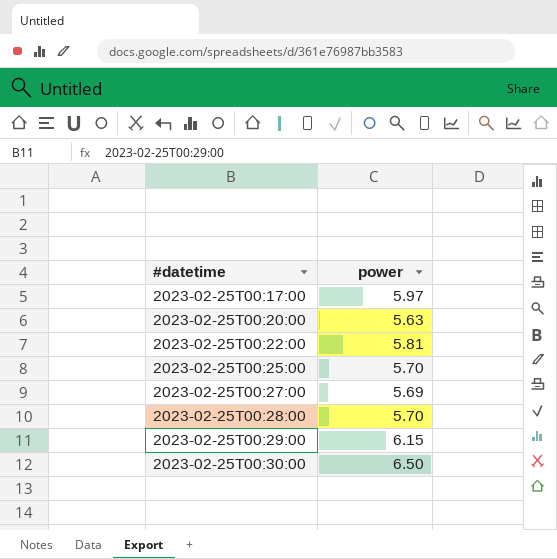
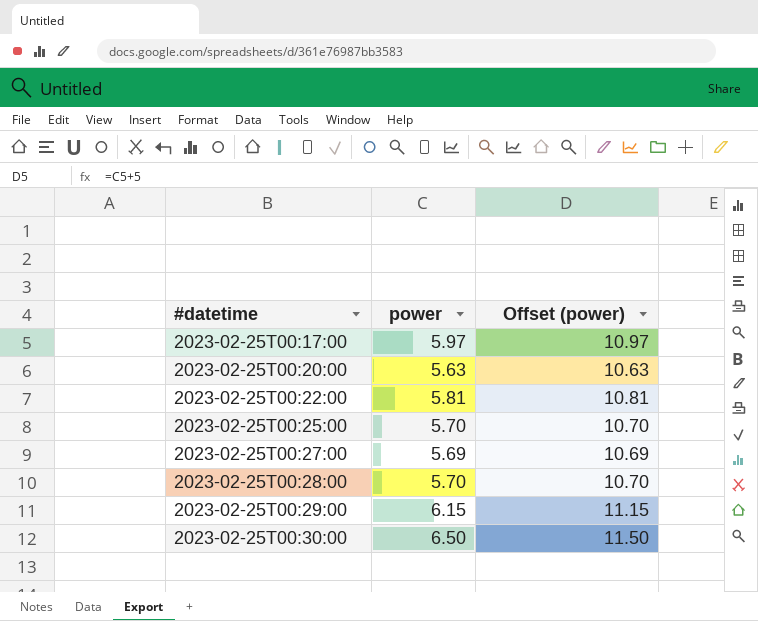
column Offset (power) | formula: none -> [power] + 5

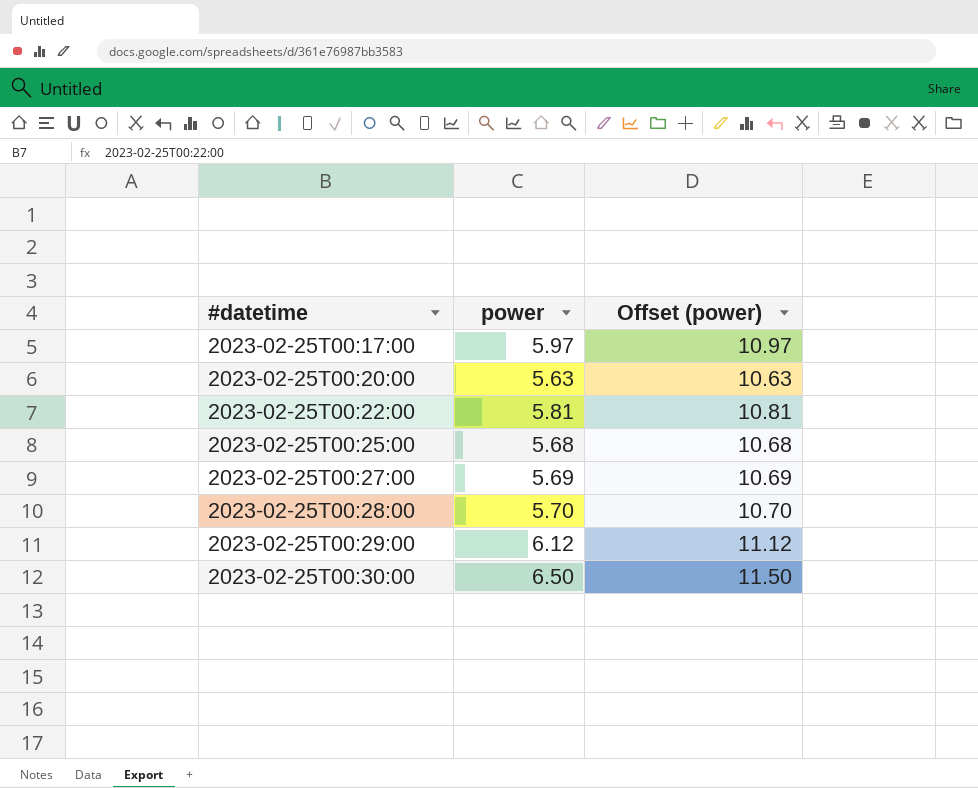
2023-02-25T00:25:00 | power: 5.70 -> 5.68
2023-02-25T00:25:00 | Offset (power): 10.70 -> 10.68
2023-02-25T00:29:00 | power: 6.15 -> 6.12
2023-02-25T00:29:00 | Offset (power): 11.15 -> 11.12

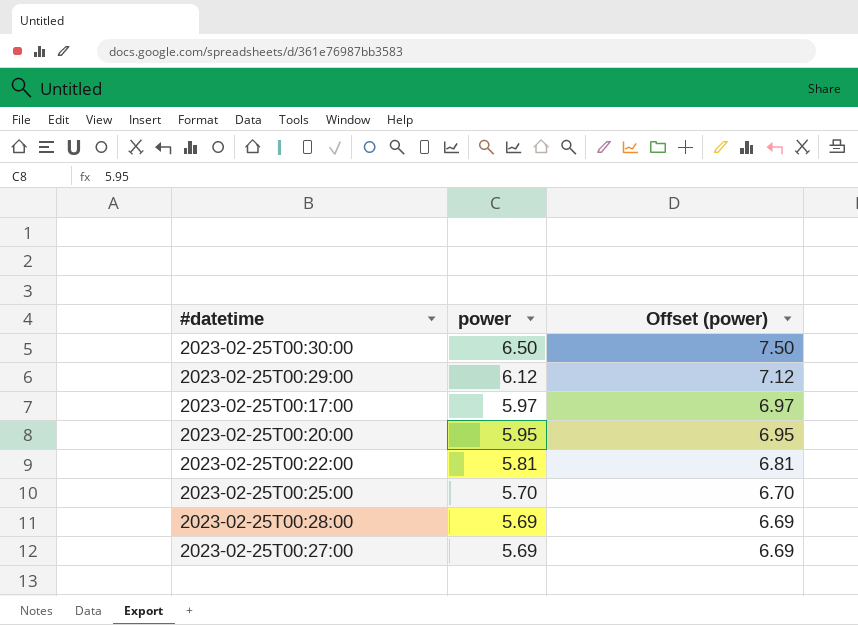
row order: #datetime ascending -> power descending
column Offset (power) | formula: [power] + 5 -> [power] + 1
2023-02-25T00:20:00 | power: 5.63 -> 5.95
2023-02-25T00:25:00 | power: 5.68 -> 5.70
2023-02-25T00:28:00 | power: 5.70 -> 5.69

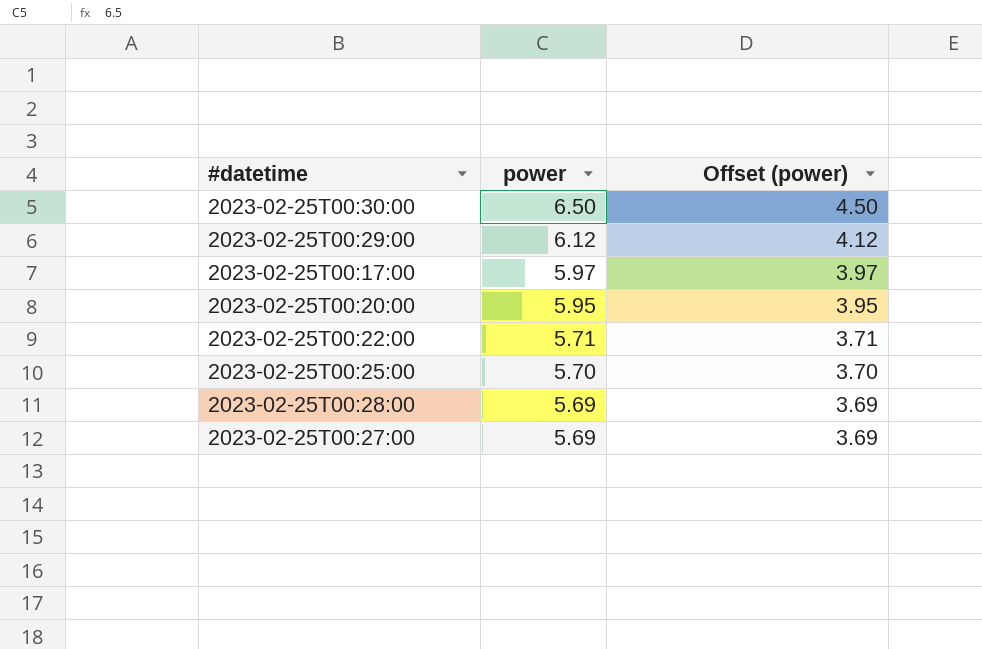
column Offset (power) | formula: [power] + 1 -> [power] - 2
2023-02-25T00:22:00 | power: 5.81 -> 5.71

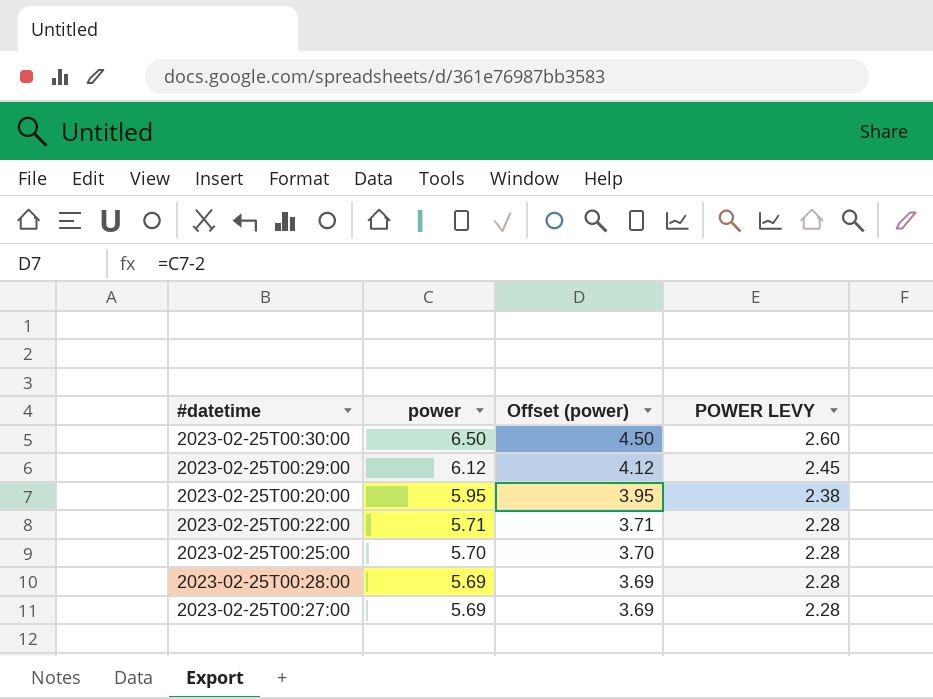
column POWER LEVY | formula: none -> [power] * 0.4
row 2023-02-25T00:17:00: 5.97 | 3.97 -> none

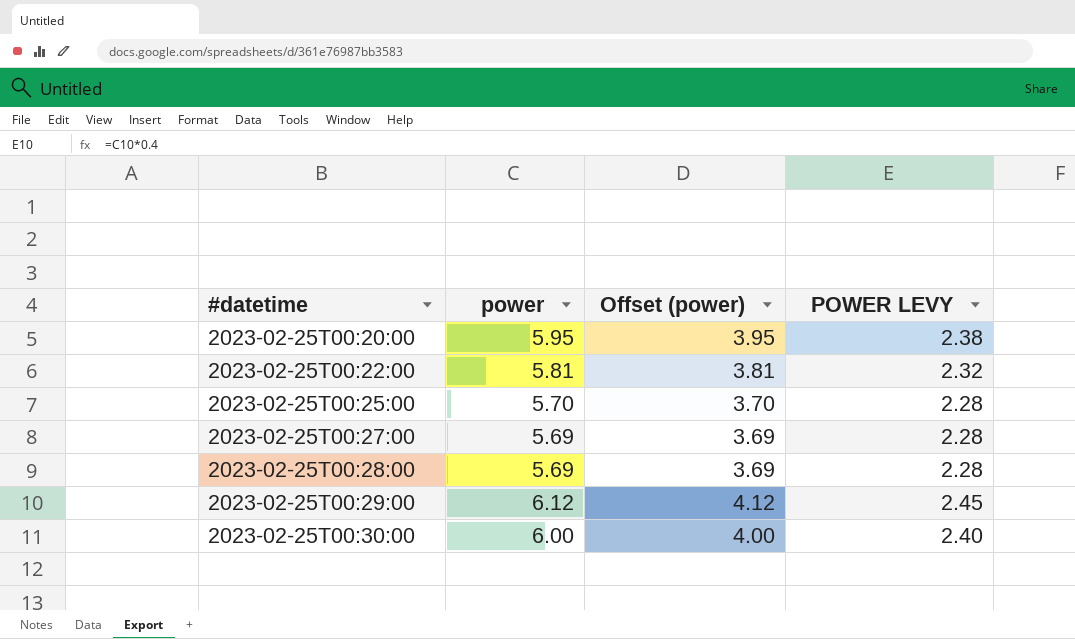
row order: power descending -> #datetime ascending
2023-02-25T00:22:00 | power: 5.71 -> 5.81
2023-02-25T00:22:00 | Offset (power): 3.71 -> 3.81
2023-02-25T00:22:00 | POWER LEVY: 2.28 -> 2.32
2023-02-25T00:30:00 | power: 6.50 -> 6.00
2023-02-25T00:30:00 | Offset (power): 4.50 -> 4.00
2023-02-25T00:30:00 | POWER LEVY: 2.60 -> 2.40

